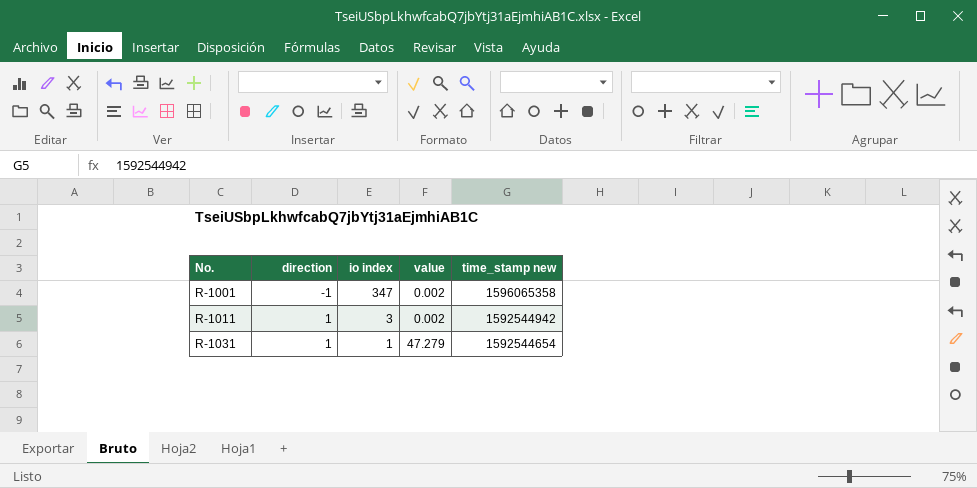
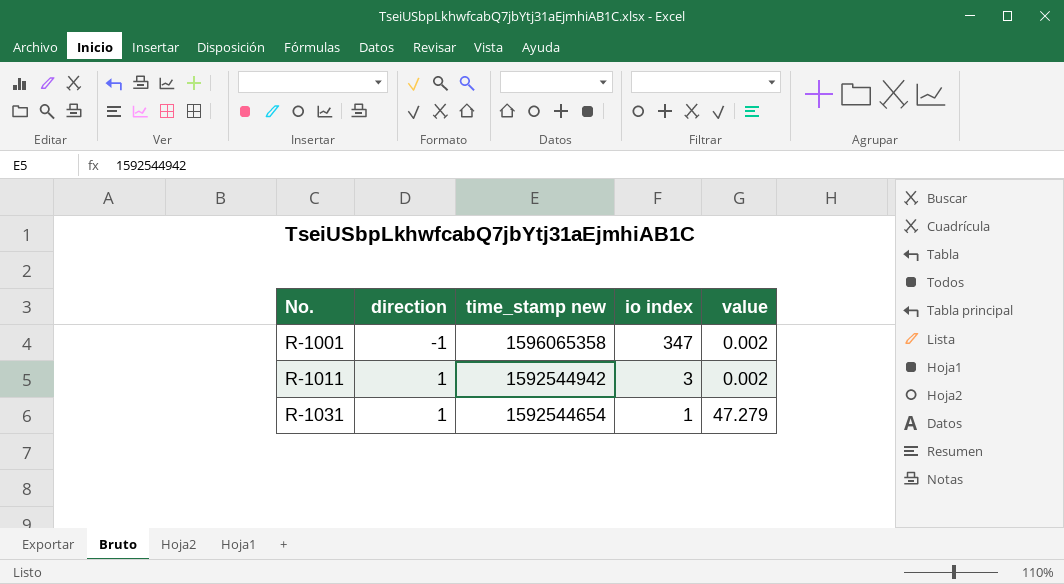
column time_stamp new | position: 5 -> 3

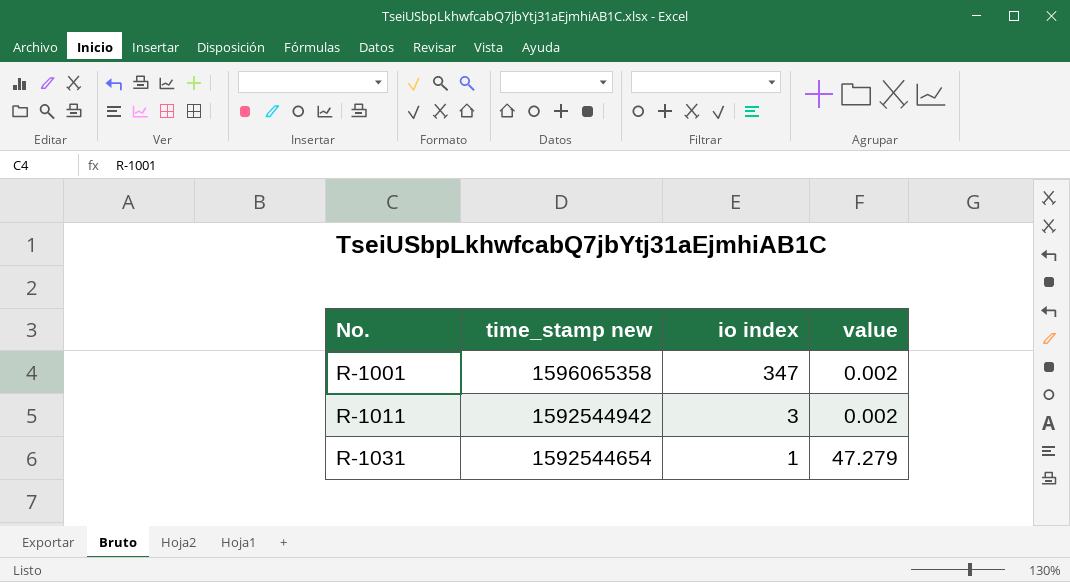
column direction | position: 2 -> none

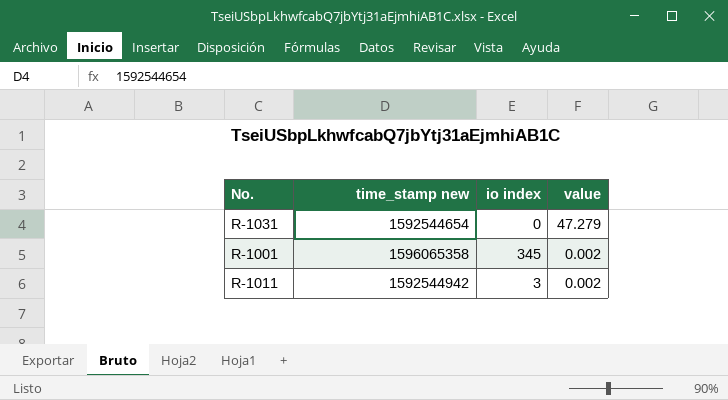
row order: No. ascending -> value descending
R-1031 | io index: 1 -> 0
R-1001 | io index: 347 -> 345

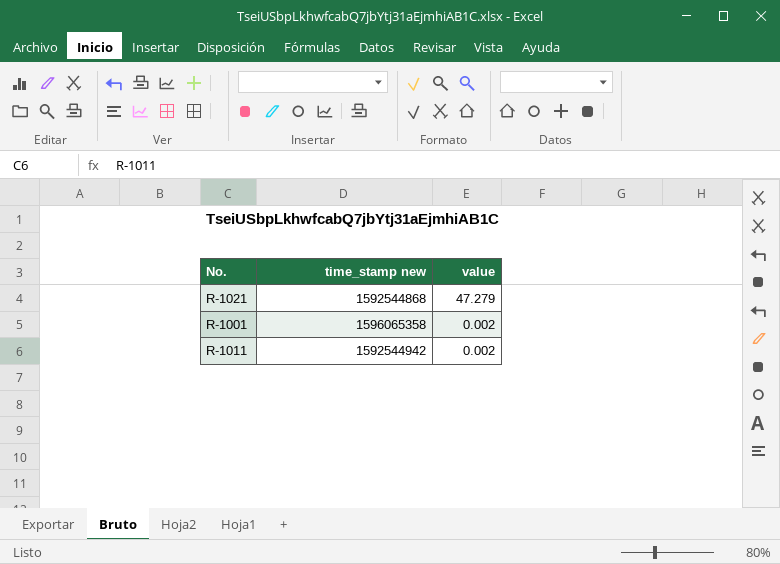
column io index | position: 3 -> none
row R-1031: 1592544654 | 0 | 47.279 -> none
row R-1021: none -> 1592544868 | 47.279

